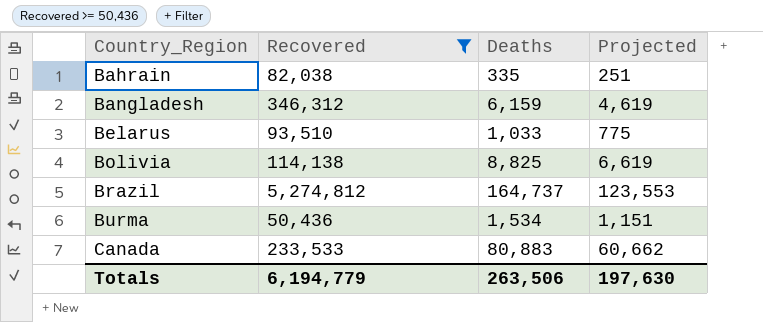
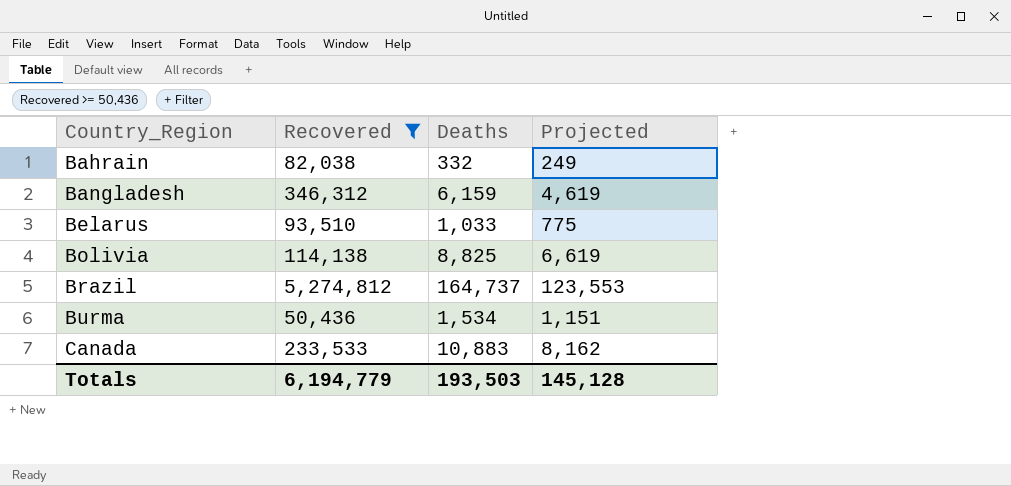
Bahrain | Deaths: 335 -> 332
Bahrain | Projected: 251 -> 249
Canada | Deaths: 80,883 -> 10,883
Canada | Projected: 60,662 -> 8,162
Totals | Deaths: 263,506 -> 193,503
Totals | Projected: 197,630 -> 145,128

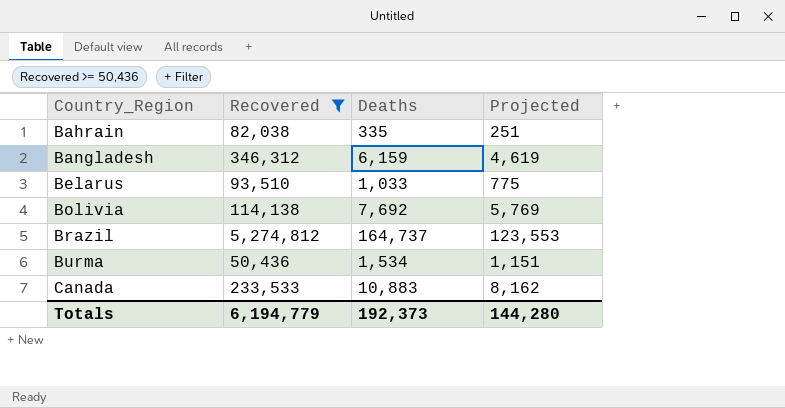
Bahrain | Deaths: 332 -> 335
Bahrain | Projected: 249 -> 251
Bolivia | Deaths: 8,825 -> 7,692
Bolivia | Projected: 6,619 -> 5,769
Totals | Deaths: 193,503 -> 192,373
Totals | Projected: 145,128 -> 144,280

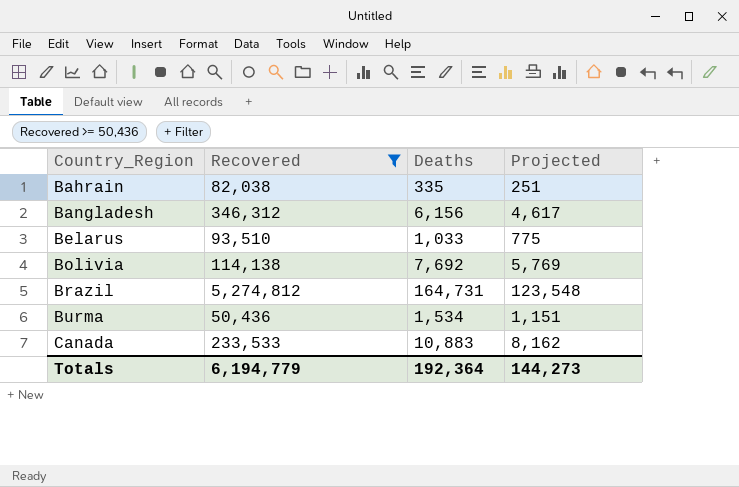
Bangladesh | Deaths: 6,159 -> 6,156
Bangladesh | Projected: 4,619 -> 4,617
Brazil | Deaths: 164,737 -> 164,731
Brazil | Projected: 123,553 -> 123,548
Totals | Deaths: 192,373 -> 192,364
Totals | Projected: 144,280 -> 144,273

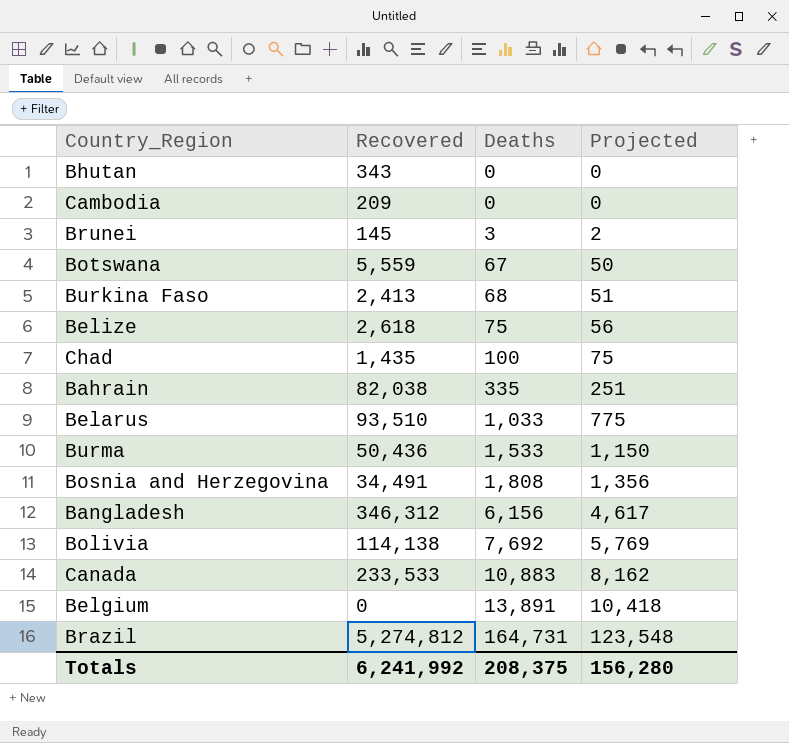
filter: Recovered >= 50,436 -> none
row order: Country_Region ascending -> Deaths ascending
Burma | Deaths: 1,534 -> 1,533
Burma | Projected: 1,151 -> 1,150
Totals | Recovered: 6,194,779 -> 6,241,992
Totals | Deaths: 192,364 -> 208,375
Totals | Projected: 144,273 -> 156,280

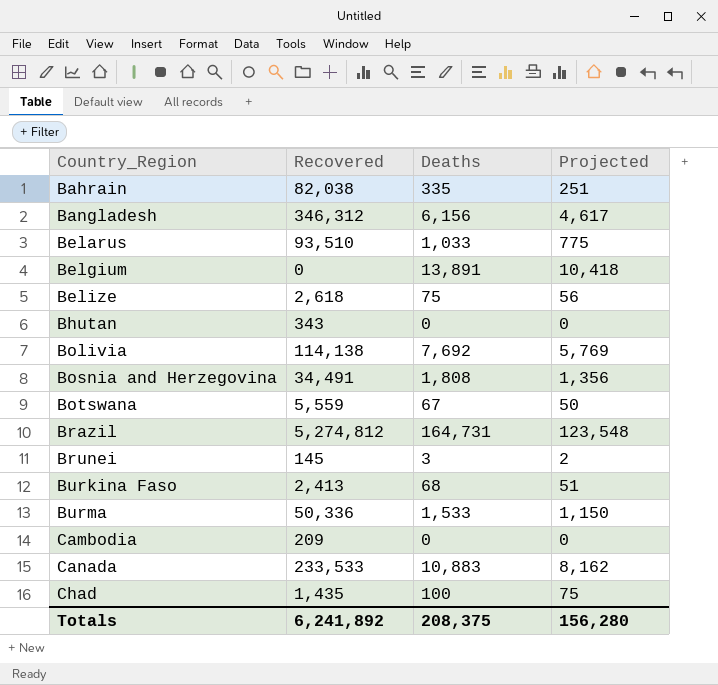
row order: Deaths ascending -> Country_Region ascending
Burma | Recovered: 50,436 -> 50,336
Totals | Recovered: 6,241,992 -> 6,241,892

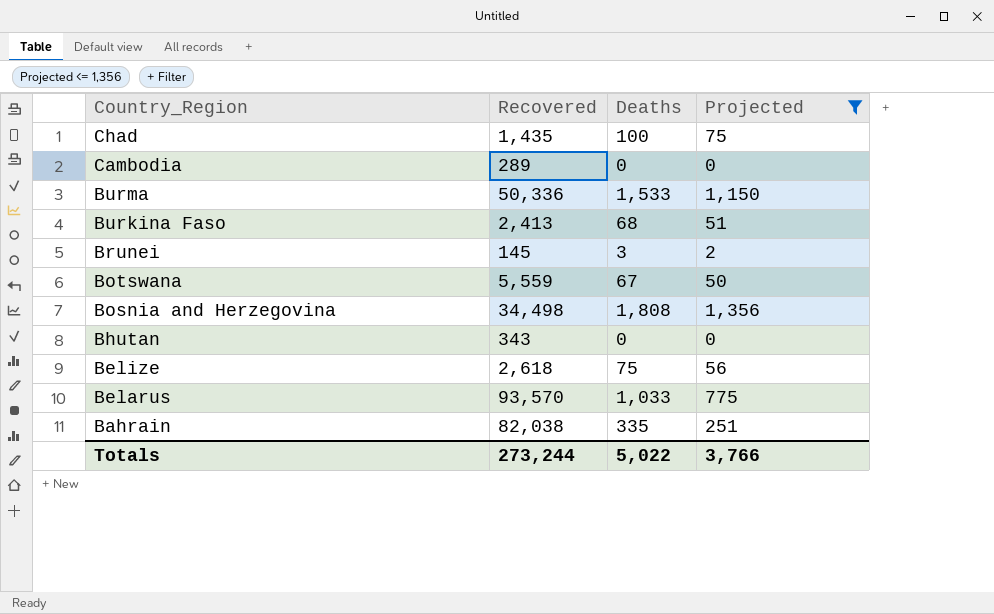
filter: none -> Projected <= 1,356
row order: Country_Region ascending -> Country_Region descending
Cambodia | Recovered: 209 -> 289
Bosnia and Herzegovina | Recovered: 34,491 -> 34,498
Belarus | Recovered: 93,510 -> 93,570
Totals | Recovered: 6,241,892 -> 273,244
Totals | Deaths: 208,375 -> 5,022
Totals | Projected: 156,280 -> 3,766

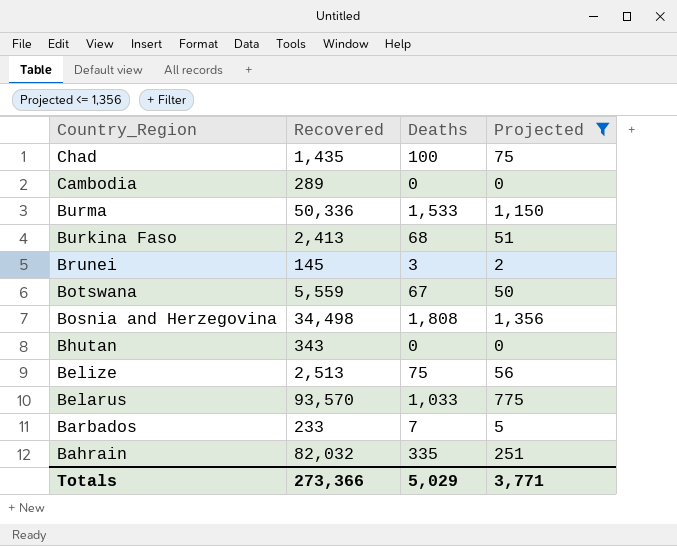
Belize | Recovered: 2,618 -> 2,513
row Barbados: none -> 233 | 7 | 5
Bahrain | Recovered: 82,038 -> 82,032
Totals | Recovered: 273,244 -> 273,366
Totals | Deaths: 5,022 -> 5,029
Totals | Projected: 3,766 -> 3,771

